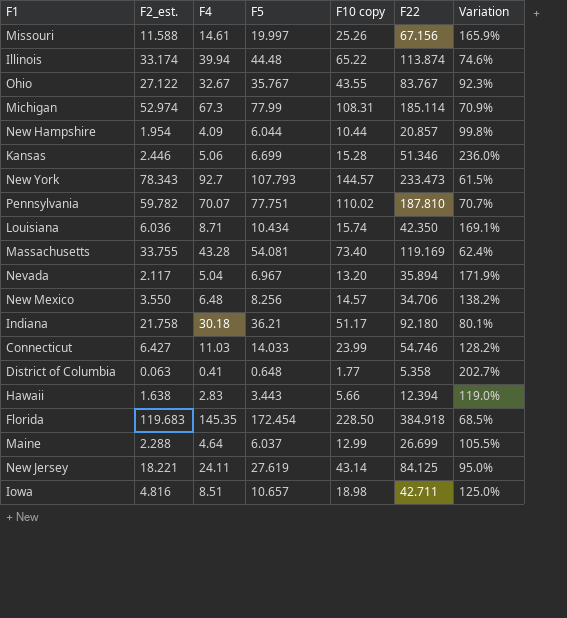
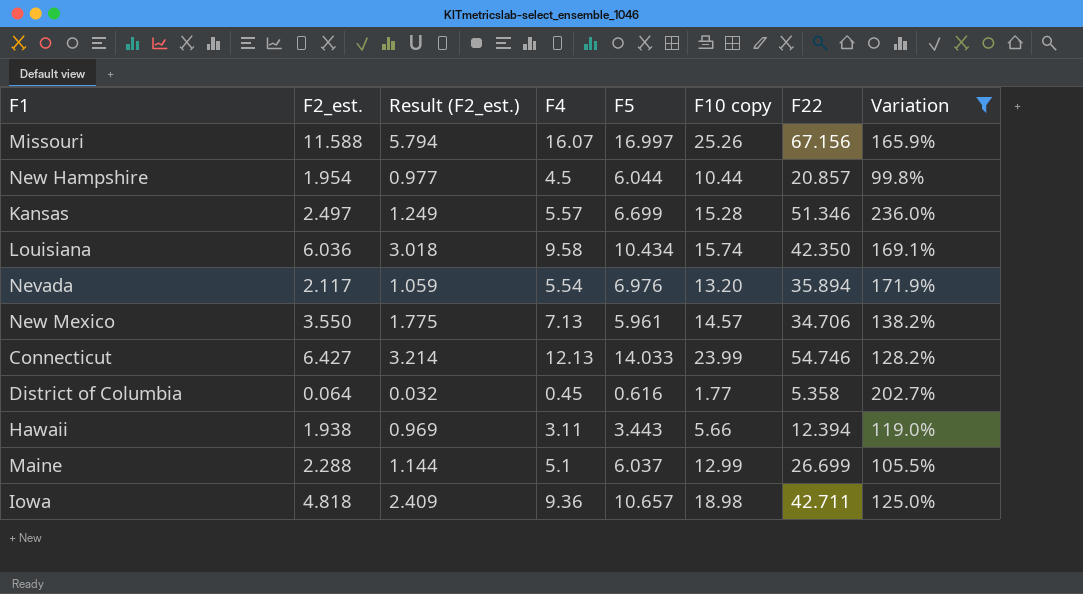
filter: none -> Variation >= 99.8%
column Result (F2_est.) | formula: none -> [F2_est.] * 0.5
Missouri | F4: 14.61 -> 16.07
Missouri | F5: 19.997 -> 16.997
New Hampshire | F4: 4.09 -> 4.5
Kansas | F2_est.: 2.446 -> 2.497
Kansas | F4: 5.06 -> 5.57
Louisiana | F4: 8.71 -> 9.58
Nevada | F4: 5.04 -> 5.54
Nevada | F5: 6.967 -> 6.976
New Mexico | F4: 6.48 -> 7.13
New Mexico | F5: 8.256 -> 5.961
Connecticut | F4: 11.03 -> 12.13
District of Columbia | F2_est.: 0.063 -> 0.064
District of Columbia | F4: 0.41 -> 0.45
District of Columbia | F5: 0.648 -> 0.616
Hawaii | F2_est.: 1.638 -> 1.938
Hawaii | F4: 2.83 -> 3.11
Maine | F4: 4.64 -> 5.1
Iowa | F2_est.: 4.816 -> 4.818
Iowa | F4: 8.51 -> 9.36

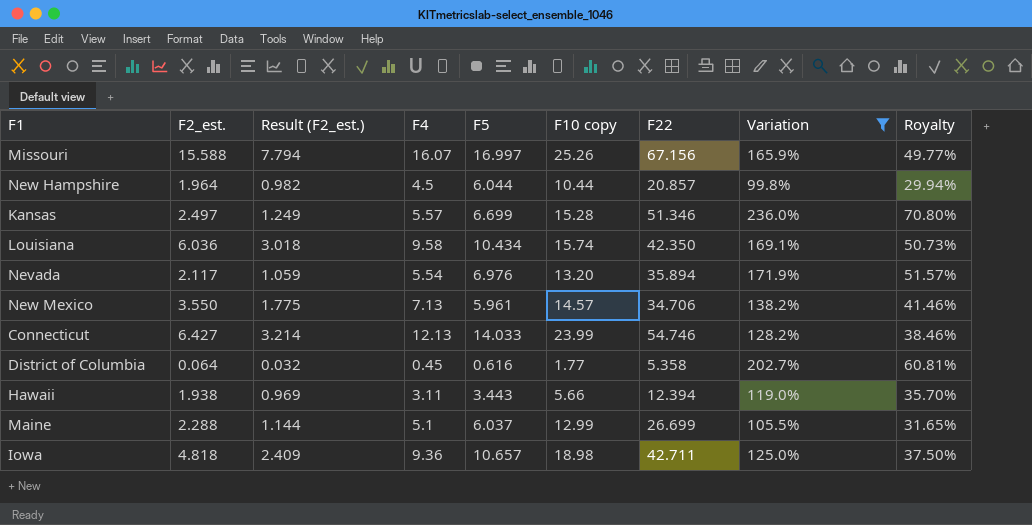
column Royalty | formula: none -> [Variation] * 0.3
Missouri | F2_est.: 11.588 -> 15.588
Missouri | Result (F2_est.): 5.794 -> 7.794
New Hampshire | F2_est.: 1.954 -> 1.964
New Hampshire | Result (F2_est.): 0.977 -> 0.982

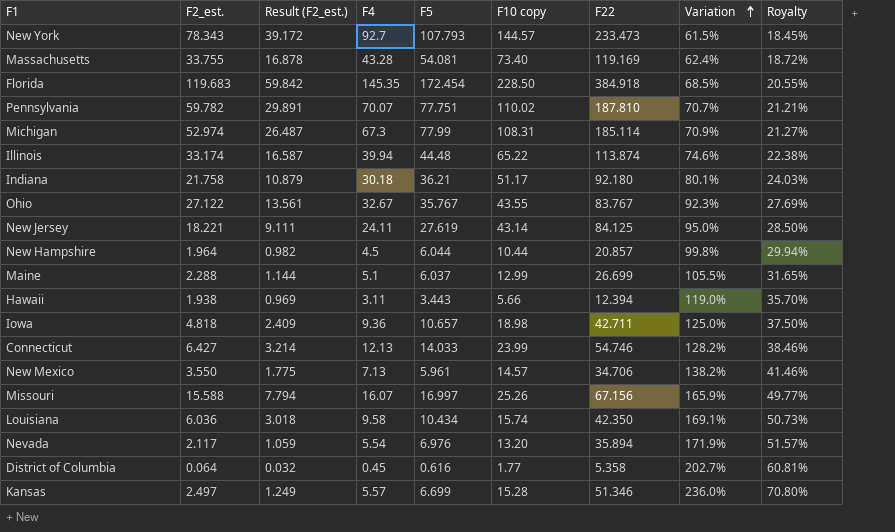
filter: Variation >= 99.8% -> none
row order: none -> Variation ascending

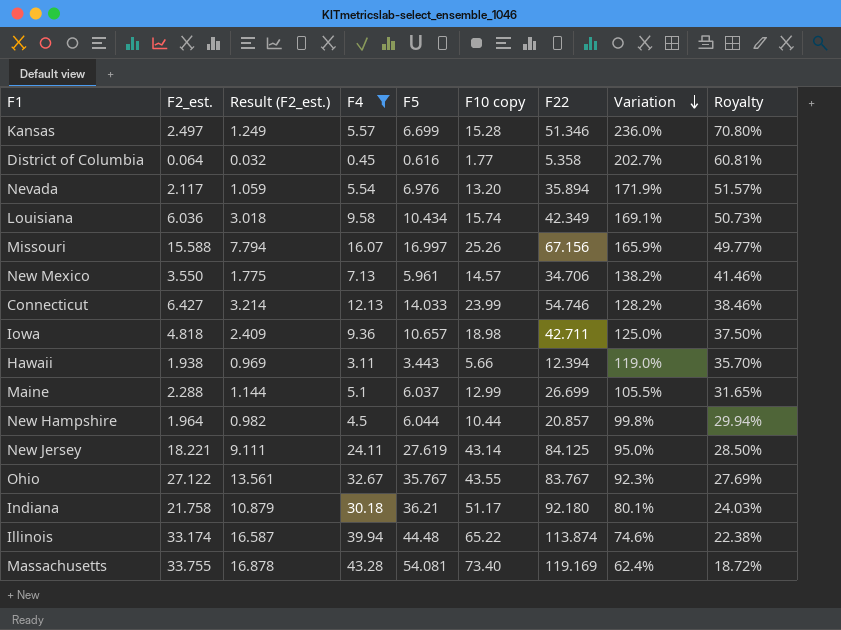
filter: none -> F4 <= 43.28
row order: Variation ascending -> Variation descending
Louisiana | F22: 42.350 -> 42.349

